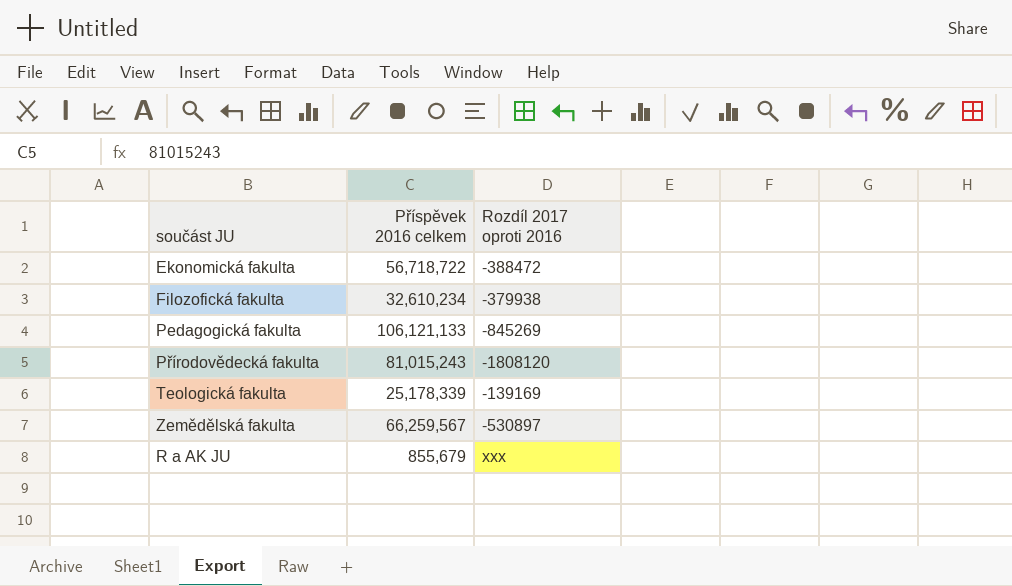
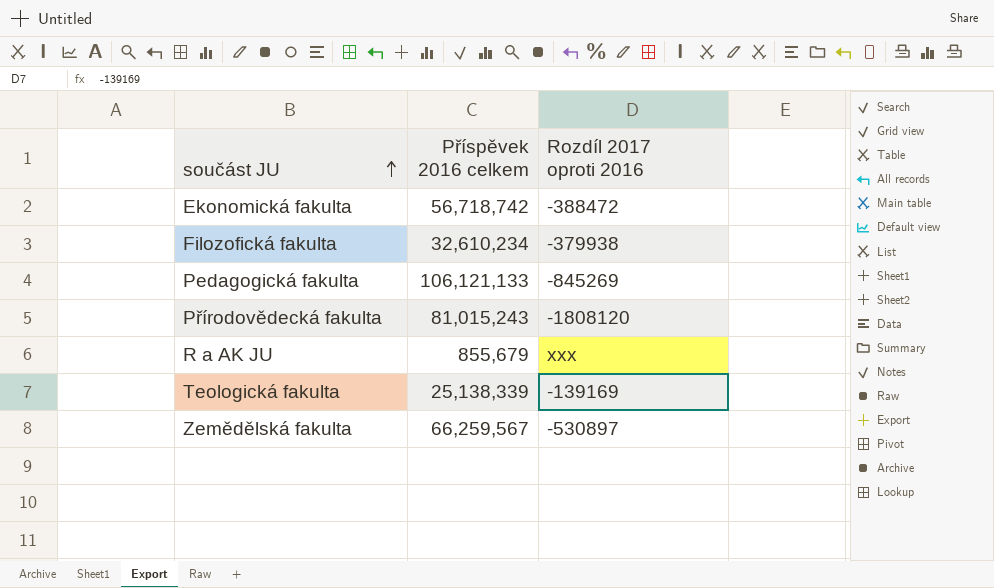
row order: none -> součást JU ascending
Ekonomická fakulta | Příspěvek 2016 celkem: 56,718,722 -> 56,718,742
Teologická fakulta | Příspěvek 2016 celkem: 25,178,339 -> 25,138,339

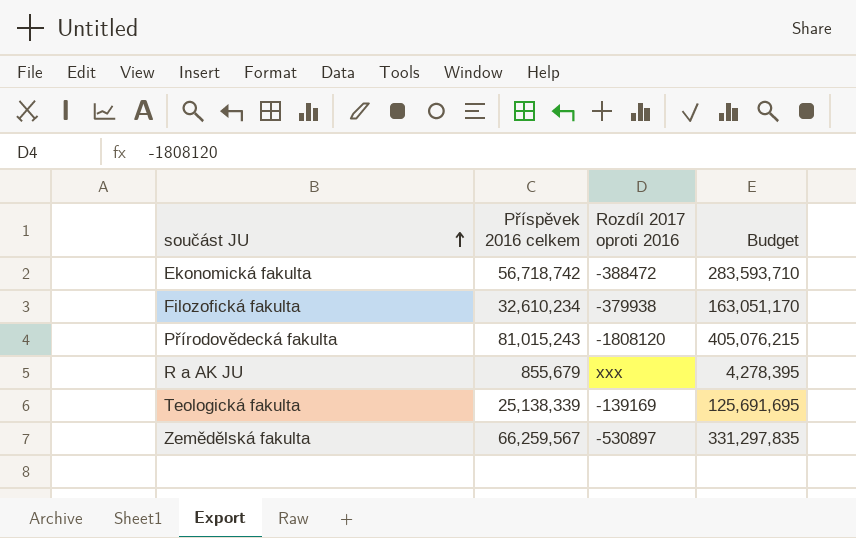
column Budget | formula: none -> [Příspěvek 2016 celkem] * 5
row Pedagogická fakulta: 106,121,133 | -845269 -> none

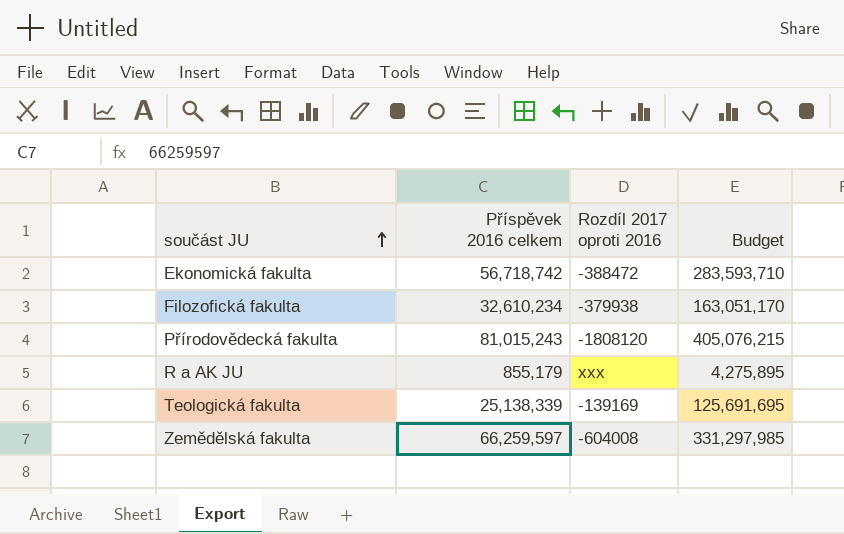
R a AK JU | Příspěvek 2016 celkem: 855,679 -> 855,179
R a AK JU | Budget: 4,278,395 -> 4,275,895
Zemědělská fakulta | Příspěvek 2016 celkem: 66,259,567 -> 66,259,597
Zemědělská fakulta | Rozdíl 2017 oproti 2016: -530897 -> -604008
Zemědělská fakulta | Budget: 331,297,835 -> 331,297,985

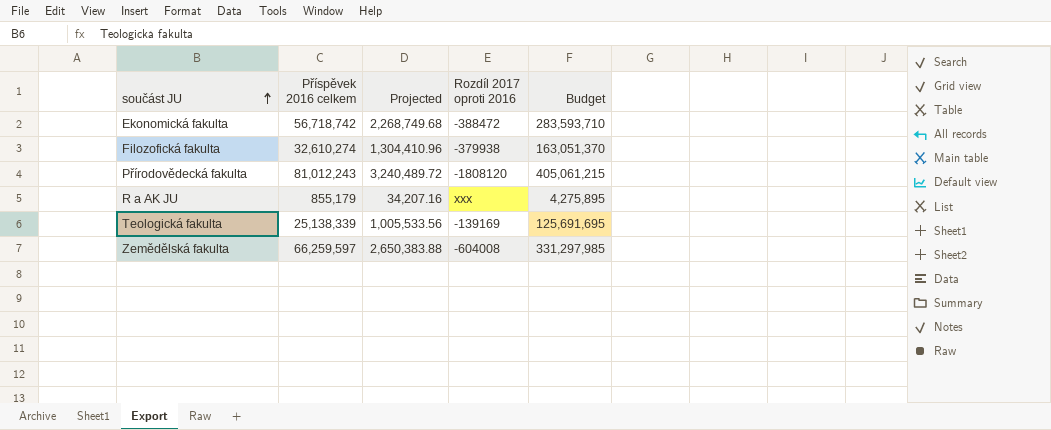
column Projected | formula: none -> [Příspěvek 2016 celkem] * 0.04
Filozofická fakulta | Příspěvek 2016 celkem: 32,610,234 -> 32,610,274
Filozofická fakulta | Budget: 163,051,170 -> 163,051,370
Přírodovědecká fakulta | Příspěvek 2016 celkem: 81,015,243 -> 81,012,243
Přírodovědecká fakulta | Budget: 405,076,215 -> 405,061,215

